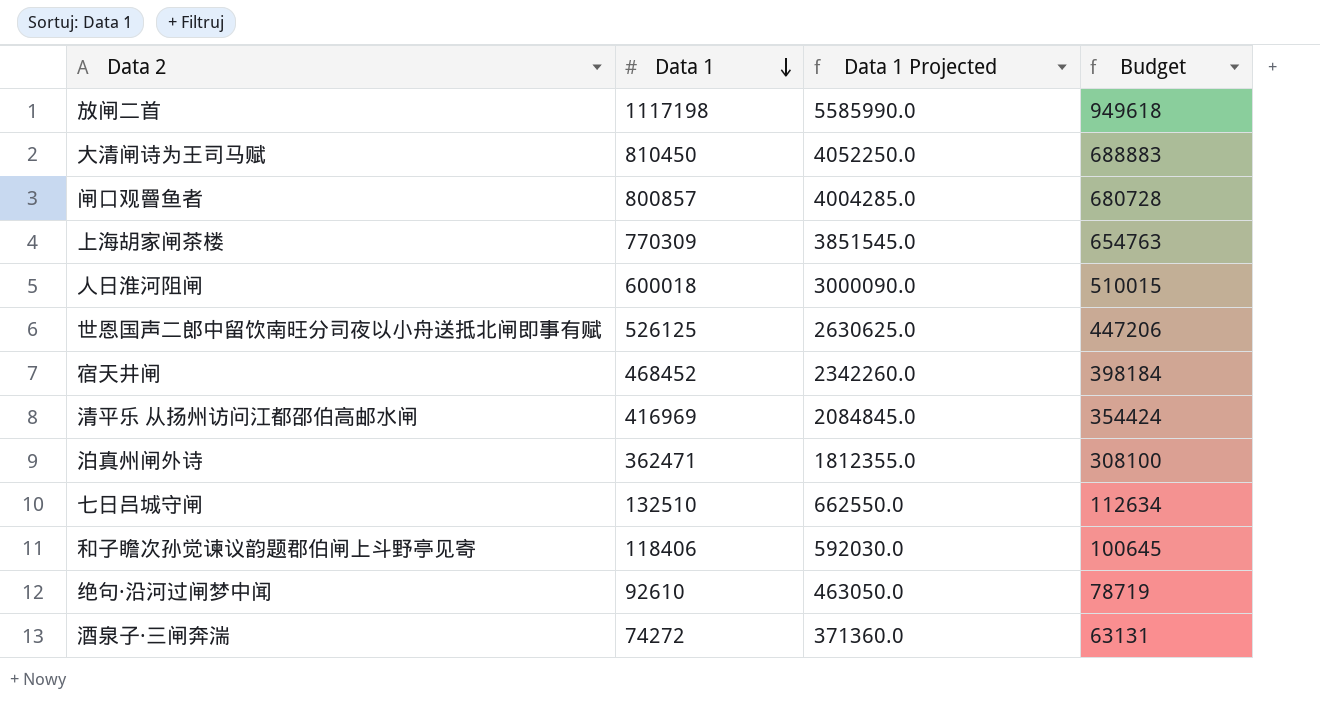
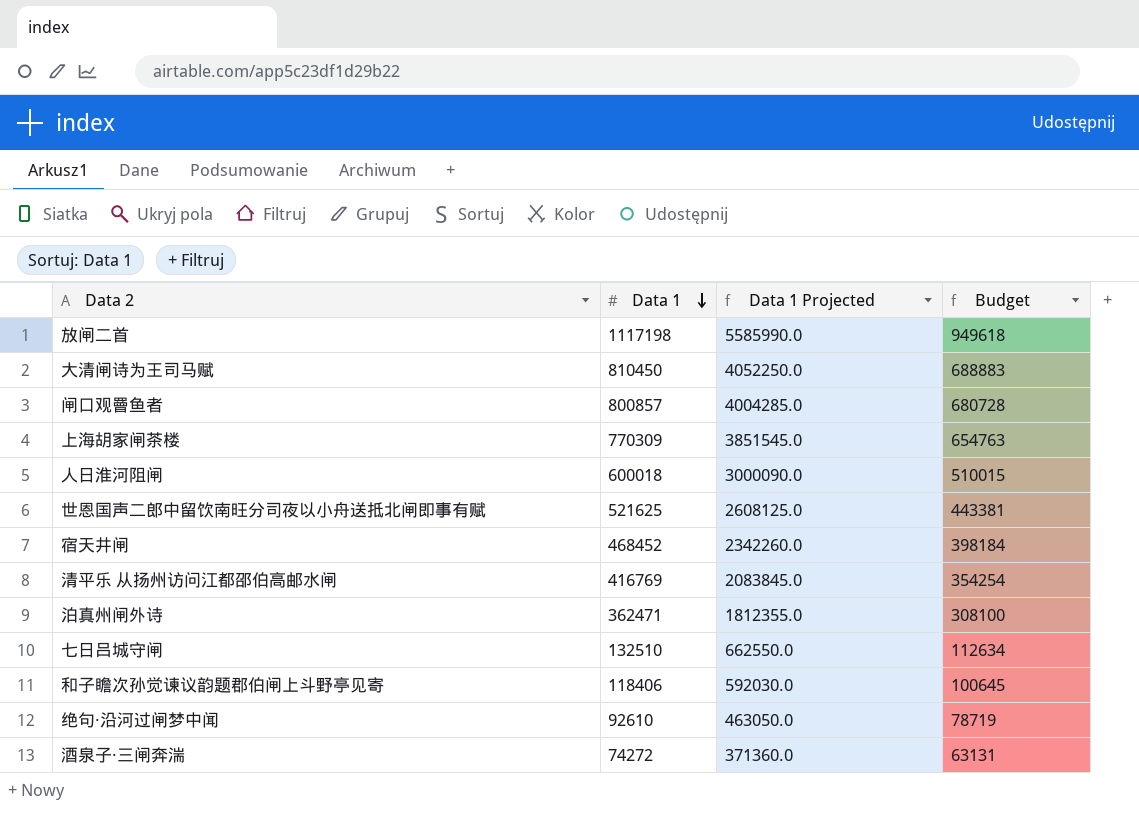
世恩国声二郎中留饮南旺分司夜以小舟送抵北闸即事有赋 | Data 1: 526125 -> 521625
世恩国声二郎中留饮南旺分司夜以小舟送抵北闸即事有赋 | Data 1 Projected: 2630625.0 -> 2608125.0
世恩国声二郎中留饮南旺分司夜以小舟送抵北闸即事有赋 | Budget: 447206 -> 443381
清平乐 从扬州访问江都邵伯高邮水闸 | Data 1: 416969 -> 416769
清平乐 从扬州访问江都邵伯高邮水闸 | Data 1 Projected: 2084845.0 -> 2083845.0
清平乐 从扬州访问江都邵伯高邮水闸 | Budget: 354424 -> 354254

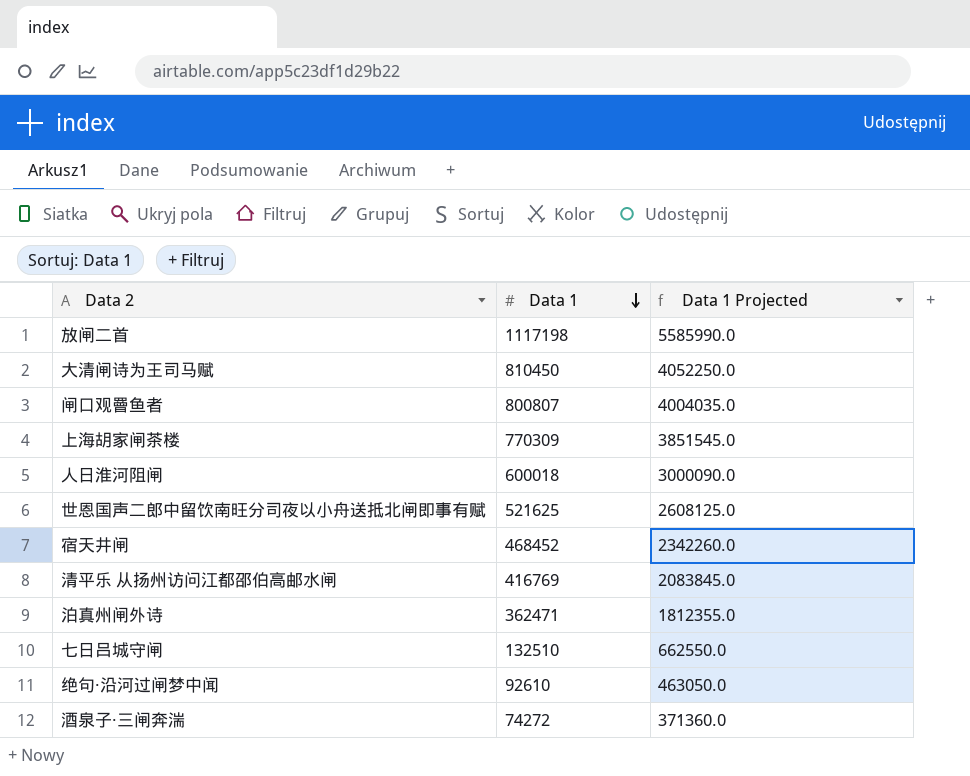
column Budget | formula: [Data 1] * 0.85 -> none
row 和子瞻次孙觉谏议韵题郡伯闸上斗野亭见寄: 118406 | 592030.0 | 100645 -> none
闸口观罾鱼者 | Data 1: 800857 -> 800807
闸口观罾鱼者 | Data 1 Projected: 4004285.0 -> 4004035.0

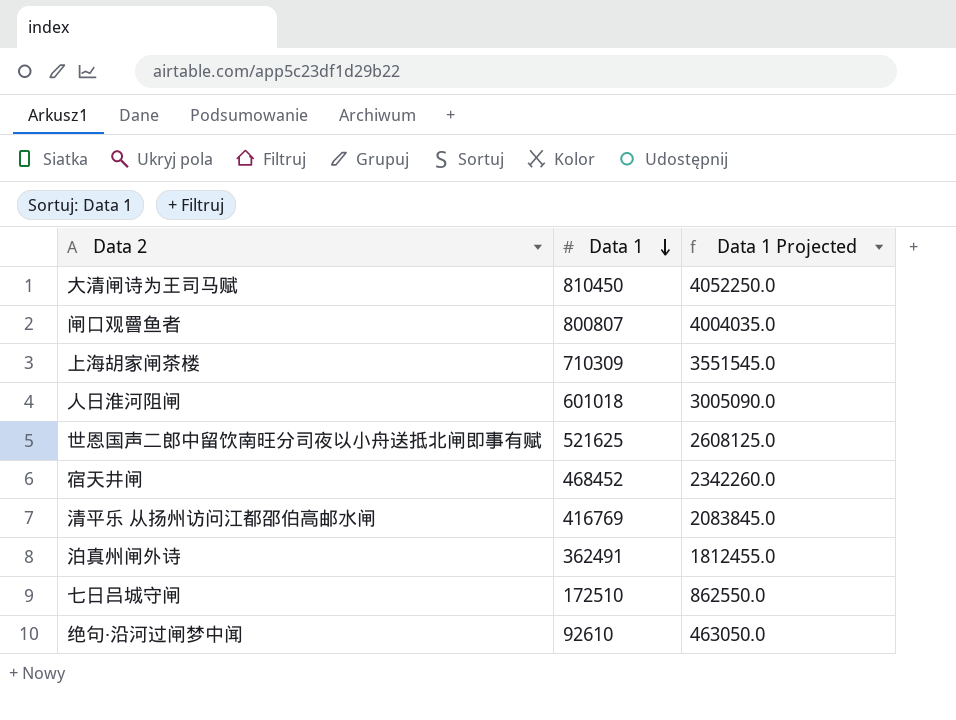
row 放闸二首: 1117198 | 5585990.0 -> none
row 酒泉子·三闸奔湍: 74272 | 371360.0 -> none
上海胡家闸茶楼 | Data 1: 770309 -> 710309
上海胡家闸茶楼 | Data 1 Projected: 3851545.0 -> 3551545.0
人日淮河阻闸 | Data 1: 600018 -> 601018
人日淮河阻闸 | Data 1 Projected: 3000090.0 -> 3005090.0
泊真州闸外诗 | Data 1: 362471 -> 362491
泊真州闸外诗 | Data 1 Projected: 1812355.0 -> 1812455.0
七日吕城守闸 | Data 1: 132510 -> 172510
七日吕城守闸 | Data 1 Projected: 662550.0 -> 862550.0

